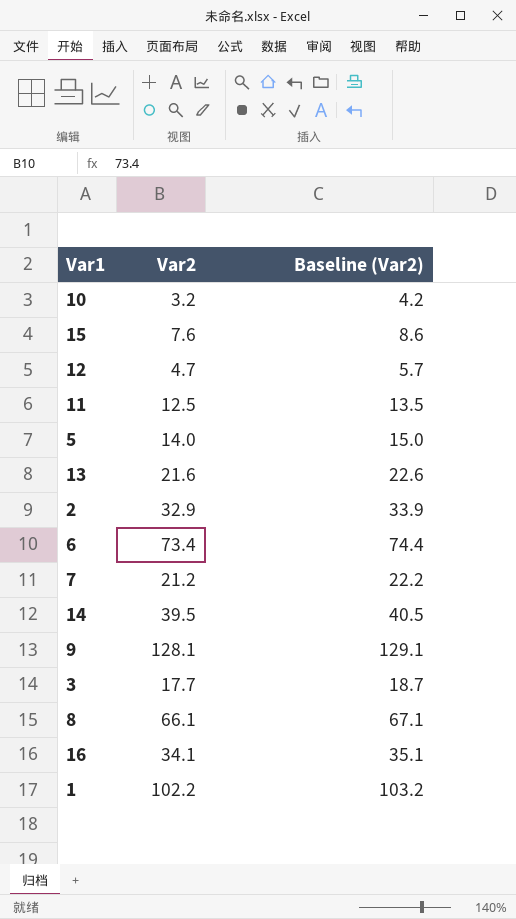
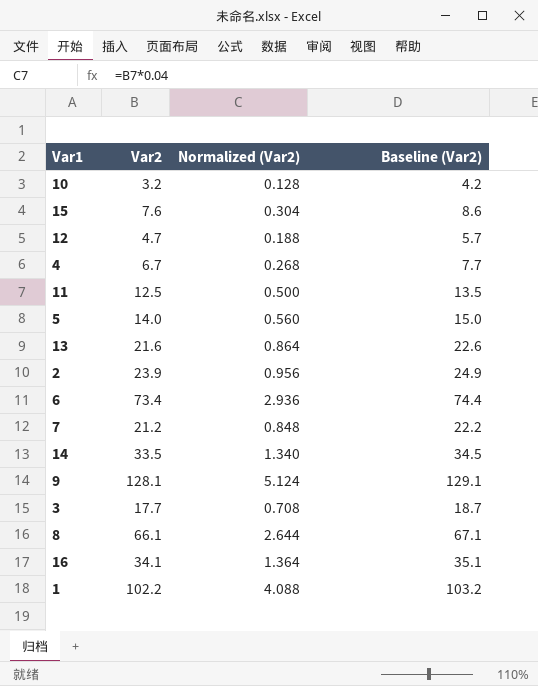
column Normalized (Var2) | formula: none -> [Var2] * 0.04
row 4: none -> 6.7 | 0.268 | 7.7
2 | Var2: 32.9 -> 23.9
2 | Baseline (Var2): 33.9 -> 24.9
14 | Var2: 39.5 -> 33.5
14 | Baseline (Var2): 40.5 -> 34.5

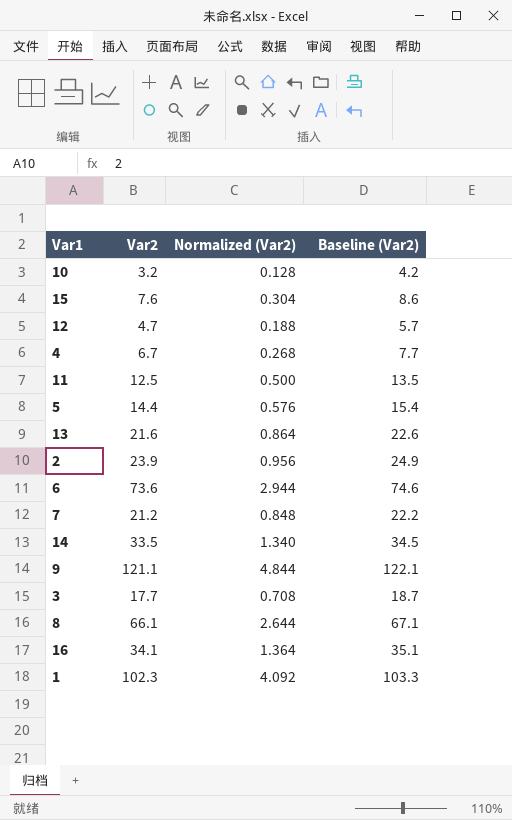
5 | Var2: 14.0 -> 14.4
5 | Normalized (Var2): 0.560 -> 0.576
5 | Baseline (Var2): 15.0 -> 15.4
6 | Var2: 73.4 -> 73.6
6 | Normalized (Var2): 2.936 -> 2.944
6 | Baseline (Var2): 74.4 -> 74.6
9 | Var2: 128.1 -> 121.1
9 | Normalized (Var2): 5.124 -> 4.844
9 | Baseline (Var2): 129.1 -> 122.1
1 | Var2: 102.2 -> 102.3
1 | Normalized (Var2): 4.088 -> 4.092
1 | Baseline (Var2): 103.2 -> 103.3

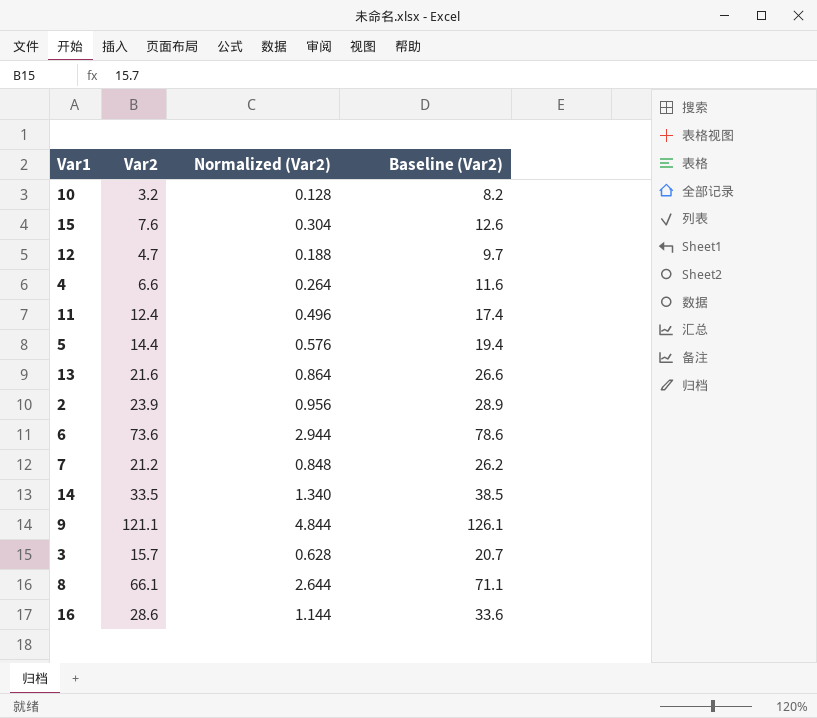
column Baseline (Var2) | formula: [Var2] + 1 -> [Var2] + 5
row 1: 102.3 | 4.092 | 103.3 -> none
4 | Var2: 6.7 -> 6.6
4 | Normalized (Var2): 0.268 -> 0.264
11 | Var2: 12.5 -> 12.4
11 | Normalized (Var2): 0.500 -> 0.496
3 | Var2: 17.7 -> 15.7
3 | Normalized (Var2): 0.708 -> 0.628
16 | Var2: 34.1 -> 28.6
16 | Normalized (Var2): 1.364 -> 1.144

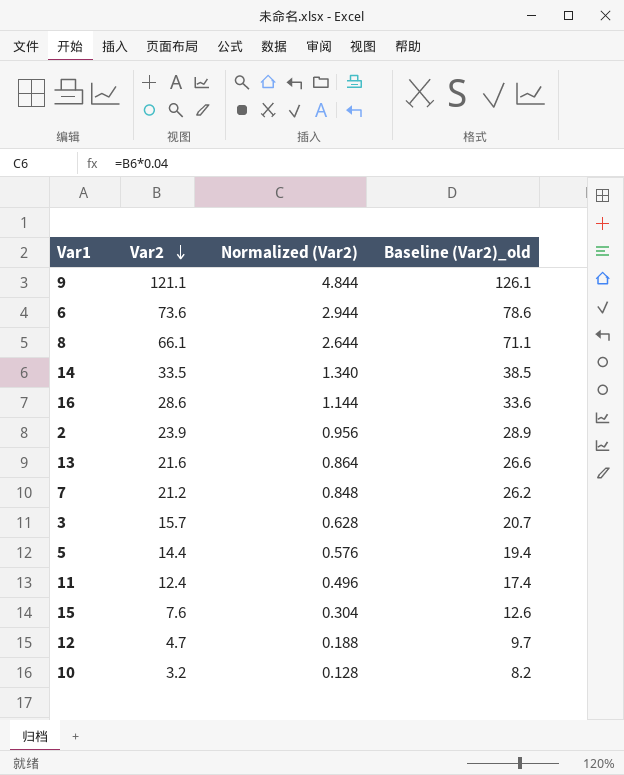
row order: none -> Var2 descending
column name: Baseline (Var2) -> Baseline (Var2)_old
row 4: 6.6 | 0.264 | 11.6 -> none

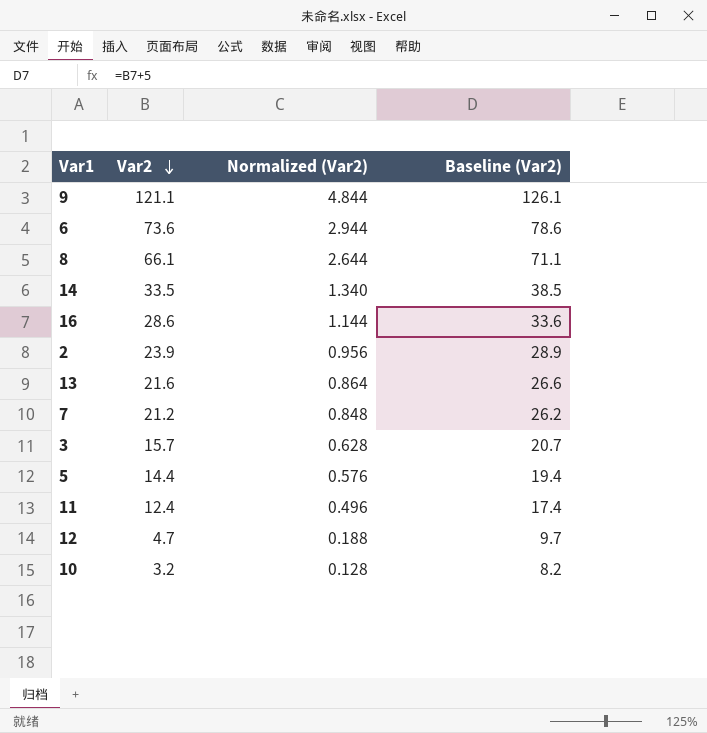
column name: Baseline (Var2)_old -> Baseline (Var2)
row 15: 7.6 | 0.304 | 12.6 -> none

